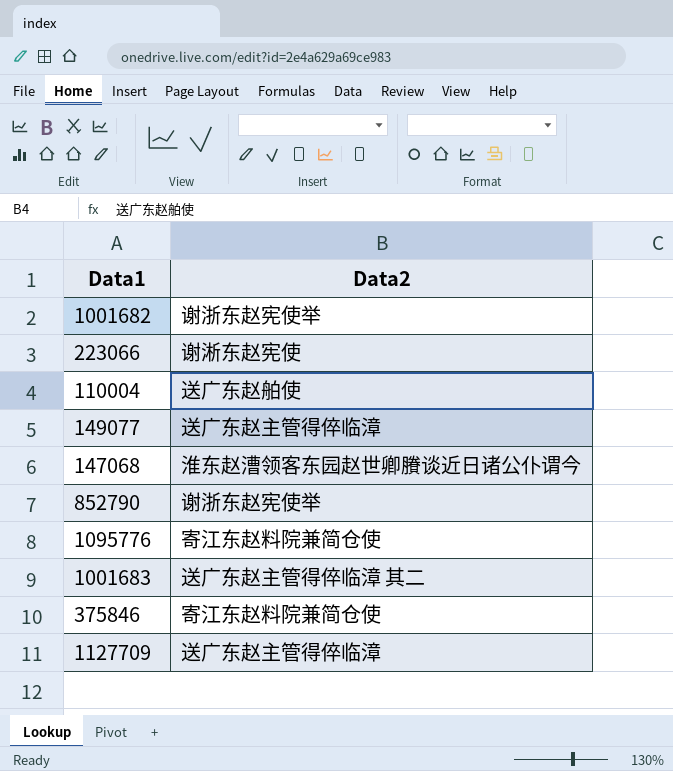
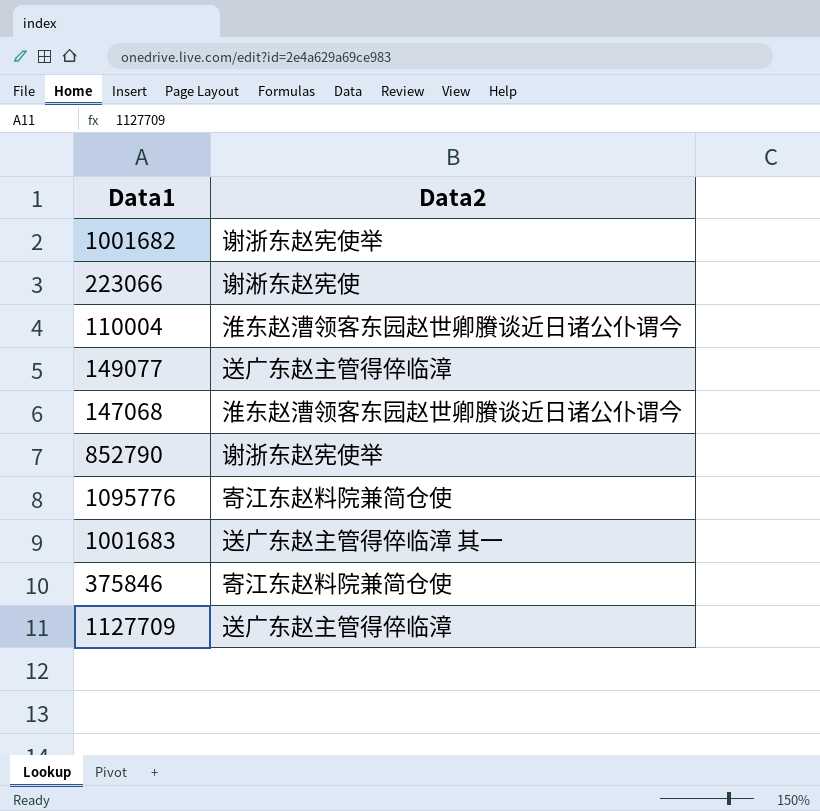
110004 | Data2: 送广东赵舶使 -> 淮东赵漕领客东园赵世卿賸谈近日诸公仆谓今
1001683 | Data2: 送广东赵主管得倅临漳 其二 -> 送广东赵主管得倅临漳 其一

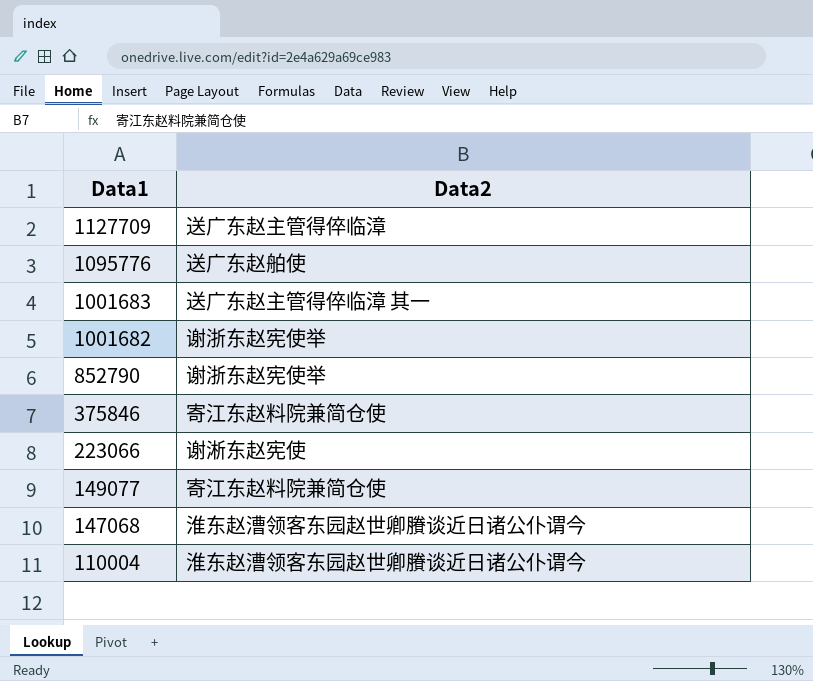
row order: none -> Data1 descending
1095776 | Data2: 寄江东赵料院兼简仓使 -> 送广东赵舶使
149077 | Data2: 送广东赵主管得倅临漳 -> 寄江东赵料院兼简仓使

